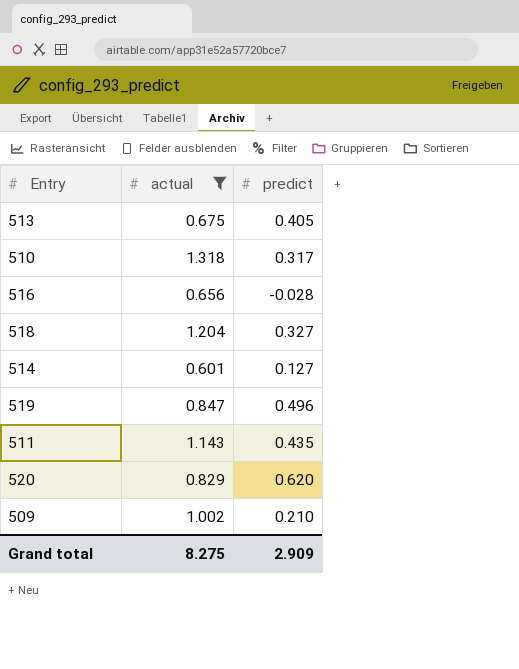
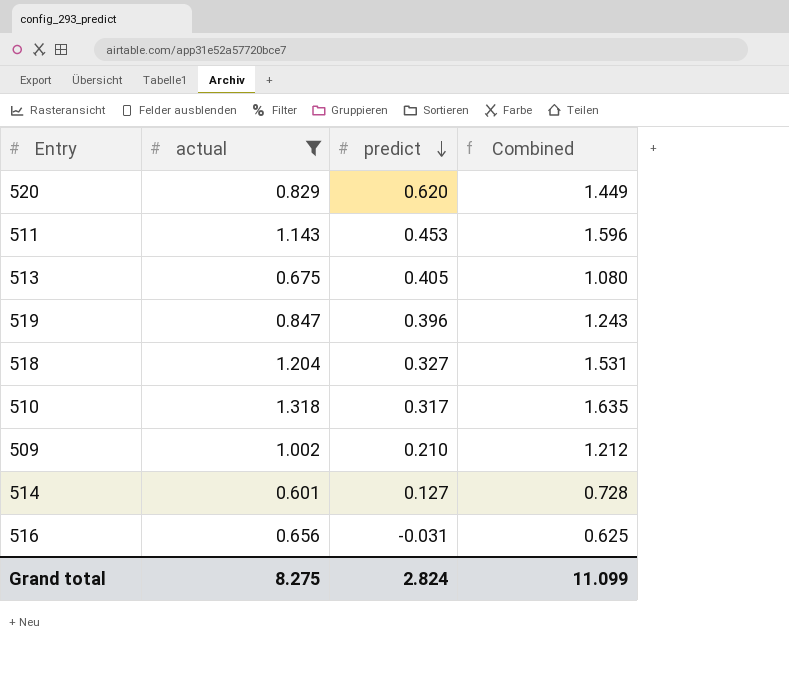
row order: none -> predict descending
column Combined | formula: none -> [actual] + [predict]
511 | predict: 0.435 -> 0.453
519 | predict: 0.496 -> 0.396
516 | predict: -0.028 -> -0.031
Grand total | predict: 2.909 -> 2.824

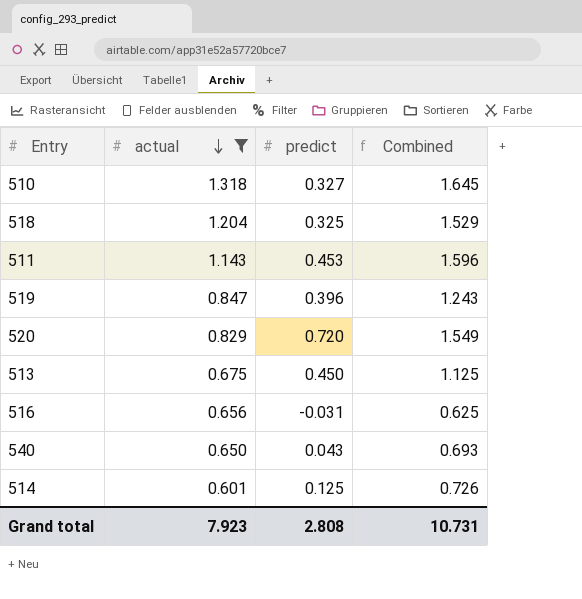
row order: predict descending -> actual descending
row 509: 1.002 | 0.210 | 1.212 -> none
510 | predict: 0.317 -> 0.327
510 | Combined: 1.635 -> 1.645
518 | predict: 0.327 -> 0.325
518 | Combined: 1.531 -> 1.529
520 | predict: 0.620 -> 0.720
520 | Combined: 1.449 -> 1.549
513 | predict: 0.405 -> 0.450
513 | Combined: 1.080 -> 1.125
row 540: none -> 0.650 | 0.043 | 0.693
514 | predict: 0.127 -> 0.125
514 | Combined: 0.728 -> 0.726
Grand total | actual: 8.275 -> 7.923
Grand total | predict: 2.824 -> 2.808
Grand total | Combined: 11.099 -> 10.731

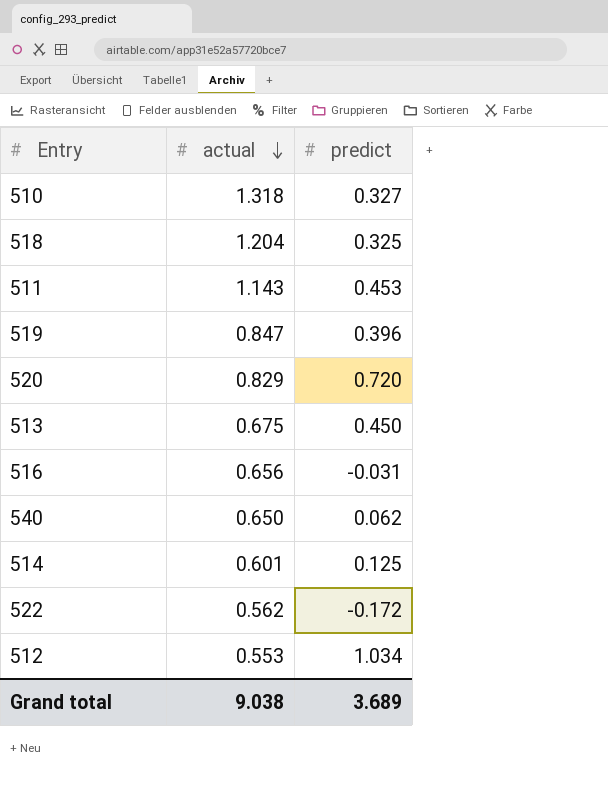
filter: actual >= 0.601 -> none
column Combined | formula: [actual] + [predict] -> none
540 | predict: 0.043 -> 0.062
Grand total | actual: 7.923 -> 9.038
Grand total | predict: 2.808 -> 3.689

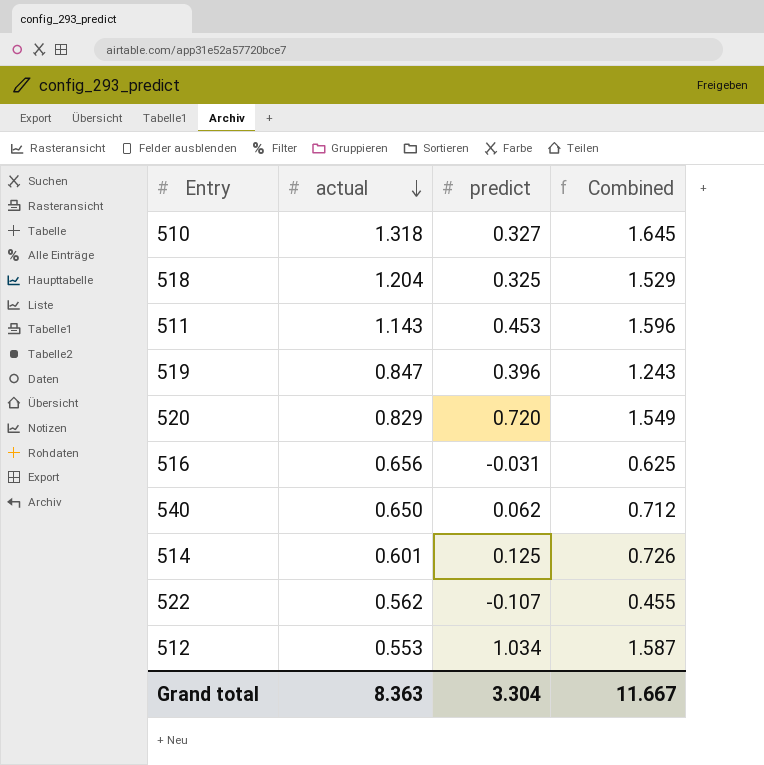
column Combined | formula: none -> [actual] + [predict]
row 513: 0.675 | 0.450 -> none
522 | predict: -0.172 -> -0.107
Grand total | actual: 9.038 -> 8.363
Grand total | predict: 3.689 -> 3.304

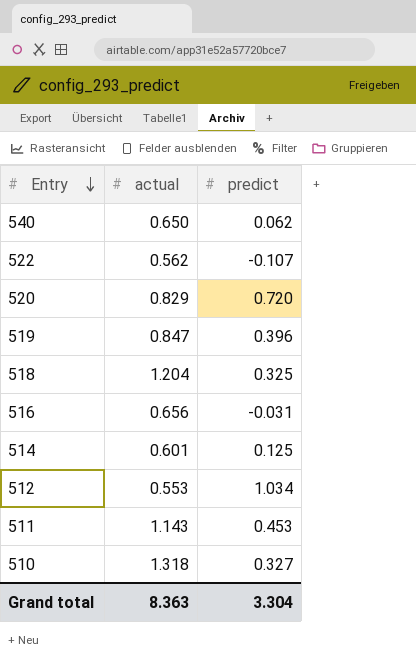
row order: actual descending -> Entry descending
column Combined | formula: [actual] + [predict] -> none

